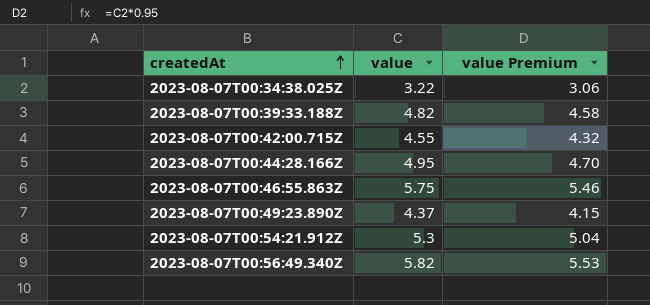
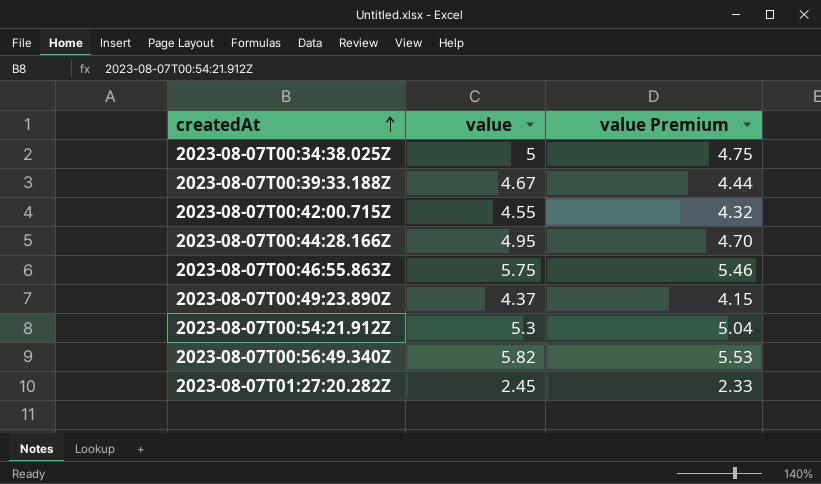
2023-08-07T00:34:38.025Z | value: 3.22 -> 5
2023-08-07T00:34:38.025Z | value Premium: 3.06 -> 4.75
2023-08-07T00:39:33.188Z | value: 4.82 -> 4.67
2023-08-07T00:39:33.188Z | value Premium: 4.58 -> 4.44
row 2023-08-07T01:27:20.282Z: none -> 2.45 | 2.33

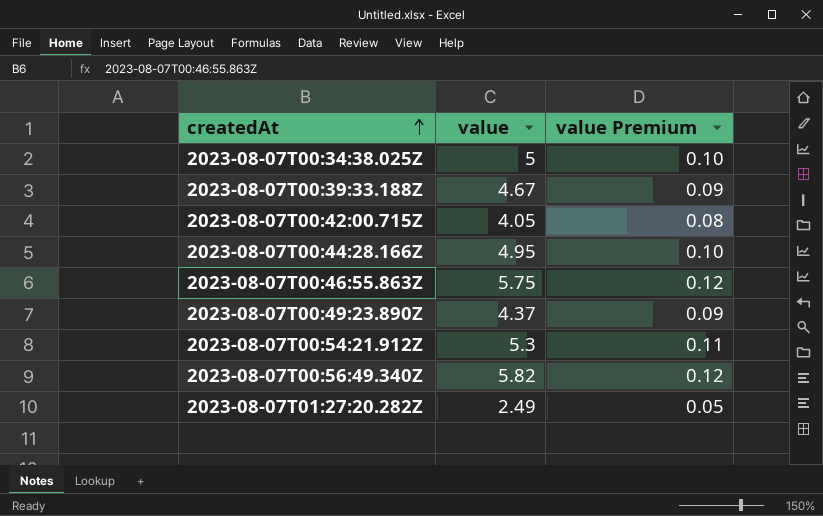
column value Premium | formula: [value] * 0.95 -> [value] * 0.02
2023-08-07T00:42:00.715Z | value: 4.55 -> 4.05
2023-08-07T01:27:20.282Z | value: 2.45 -> 2.49

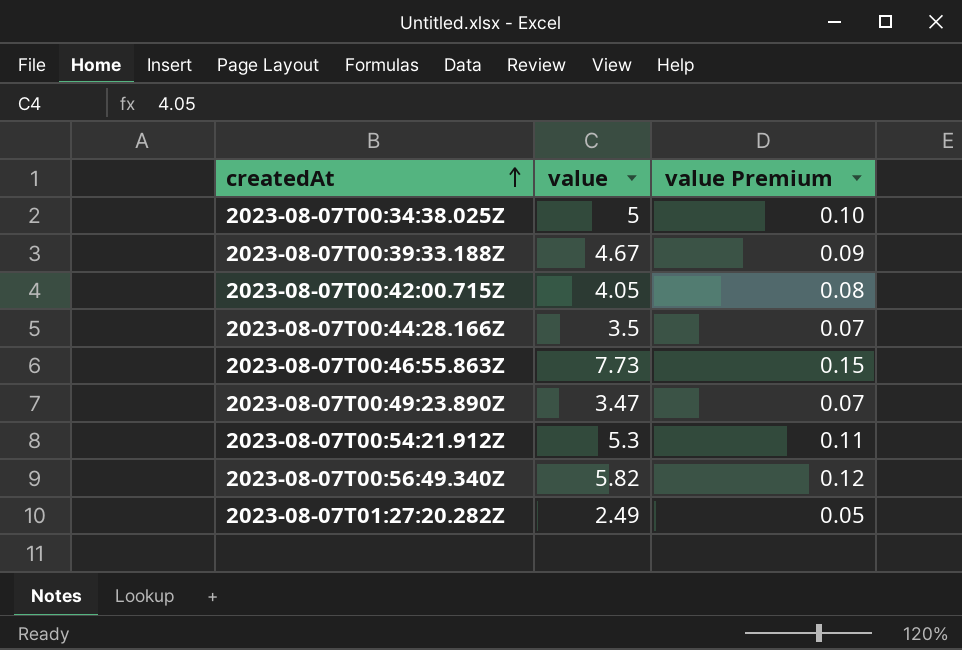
2023-08-07T00:44:28.166Z | value: 4.95 -> 3.5
2023-08-07T00:44:28.166Z | value Premium: 0.10 -> 0.07
2023-08-07T00:46:55.863Z | value: 5.75 -> 7.73
2023-08-07T00:46:55.863Z | value Premium: 0.12 -> 0.15
2023-08-07T00:49:23.890Z | value: 4.37 -> 3.47
2023-08-07T00:49:23.890Z | value Premium: 0.09 -> 0.07

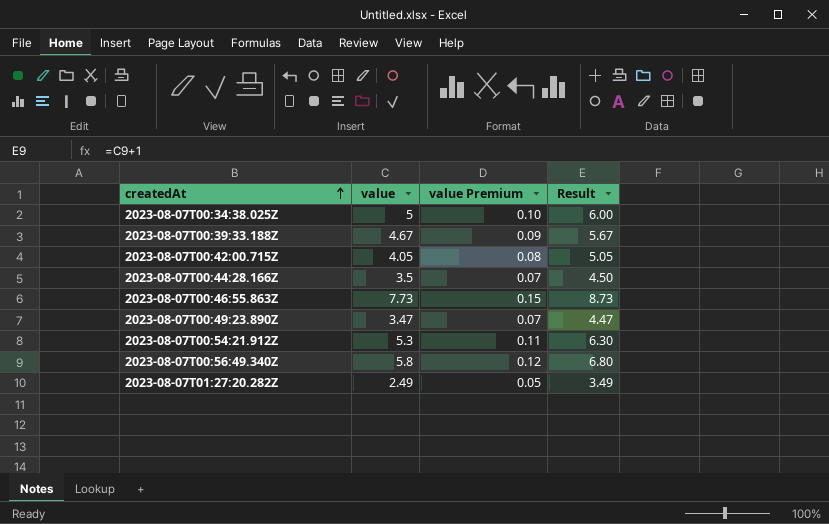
column Result | formula: none -> [value] + 1
2023-08-07T00:56:49.340Z | value: 5.82 -> 5.8

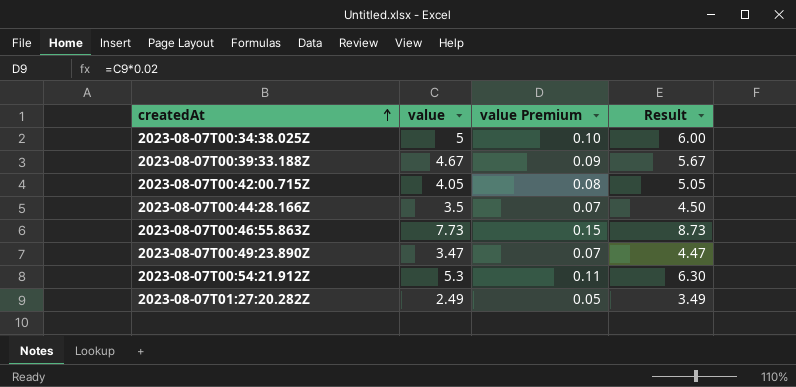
row 2023-08-07T00:56:49.340Z: 5.8 | 0.12 | 6.80 -> none

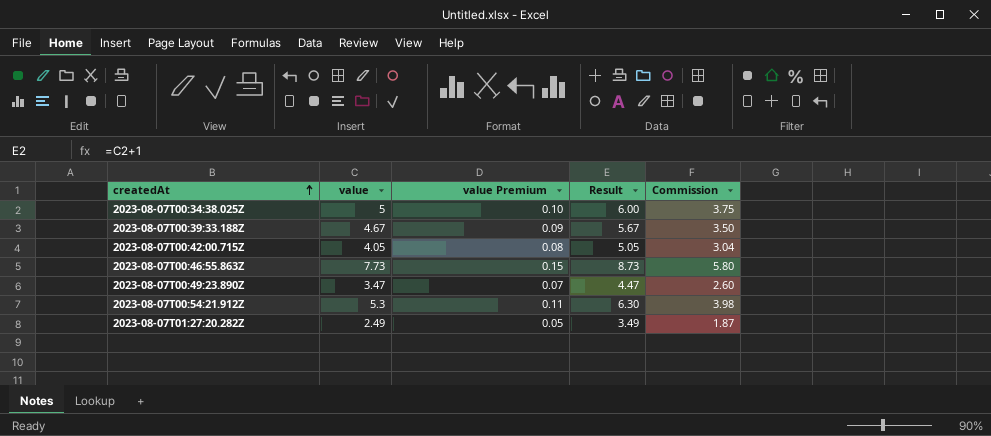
column Commission | formula: none -> [value] * 0.75
row 2023-08-07T00:44:28.166Z: 3.5 | 0.07 | 4.50 -> none

